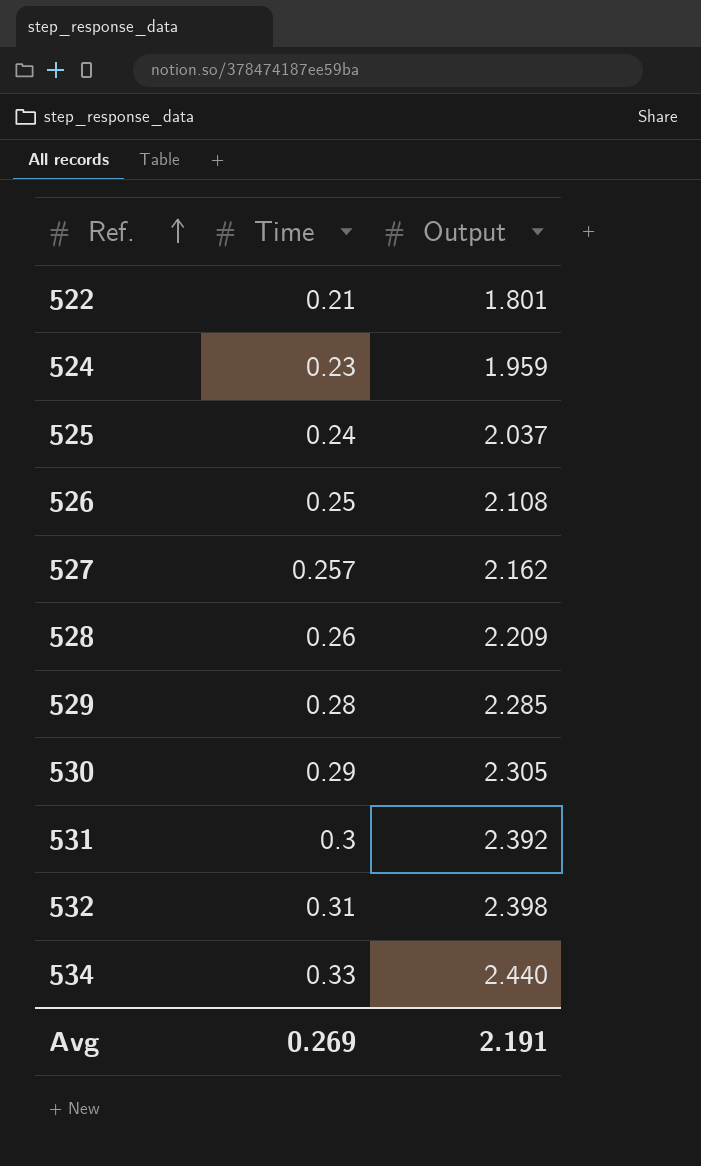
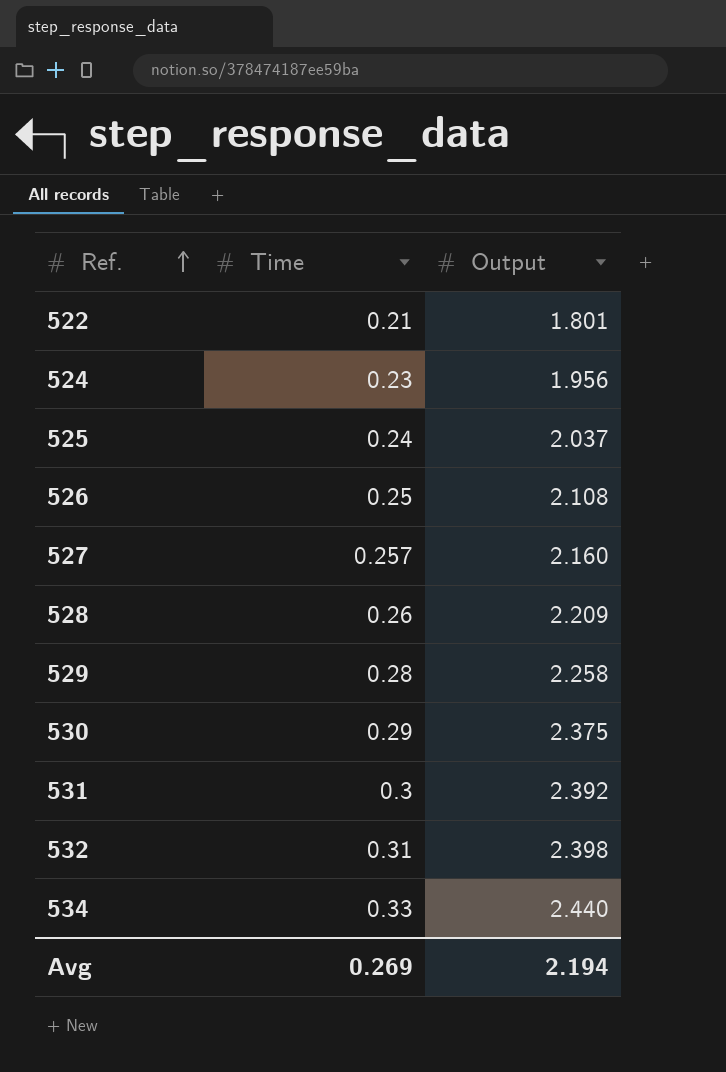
524 | Output: 1.959 -> 1.956
527 | Output: 2.162 -> 2.160
529 | Output: 2.285 -> 2.258
530 | Output: 2.305 -> 2.375
Avg | Output: 2.191 -> 2.194

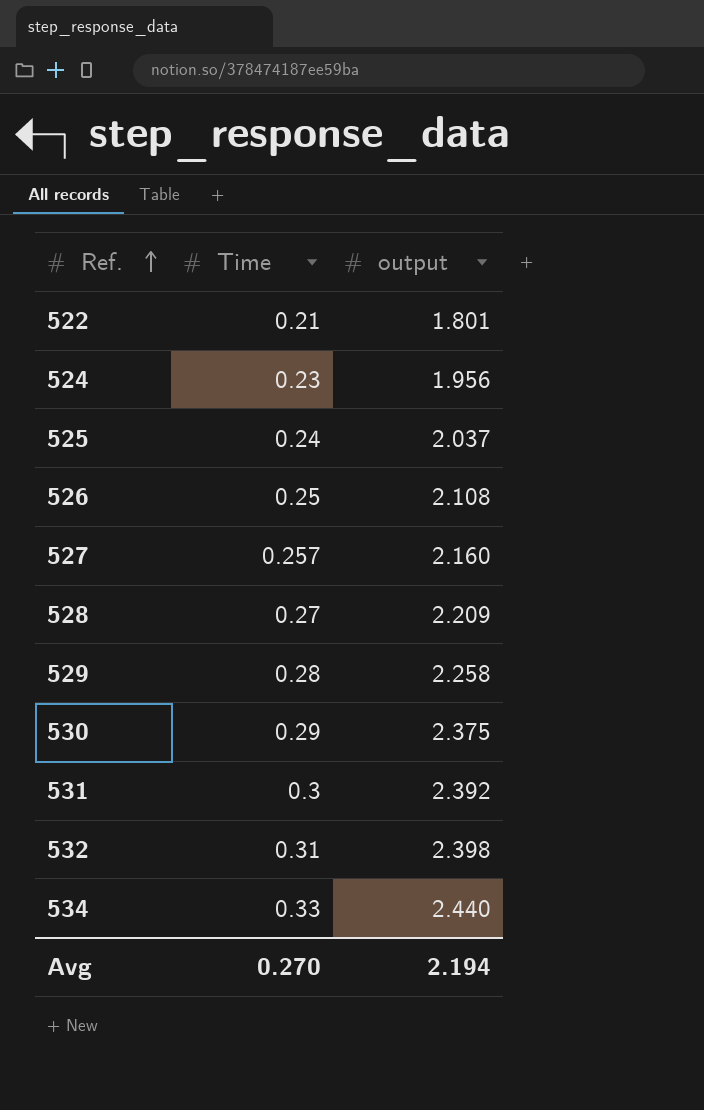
column name: Output -> output
528 | Time: 0.26 -> 0.27
Avg | Time: 0.269 -> 0.270

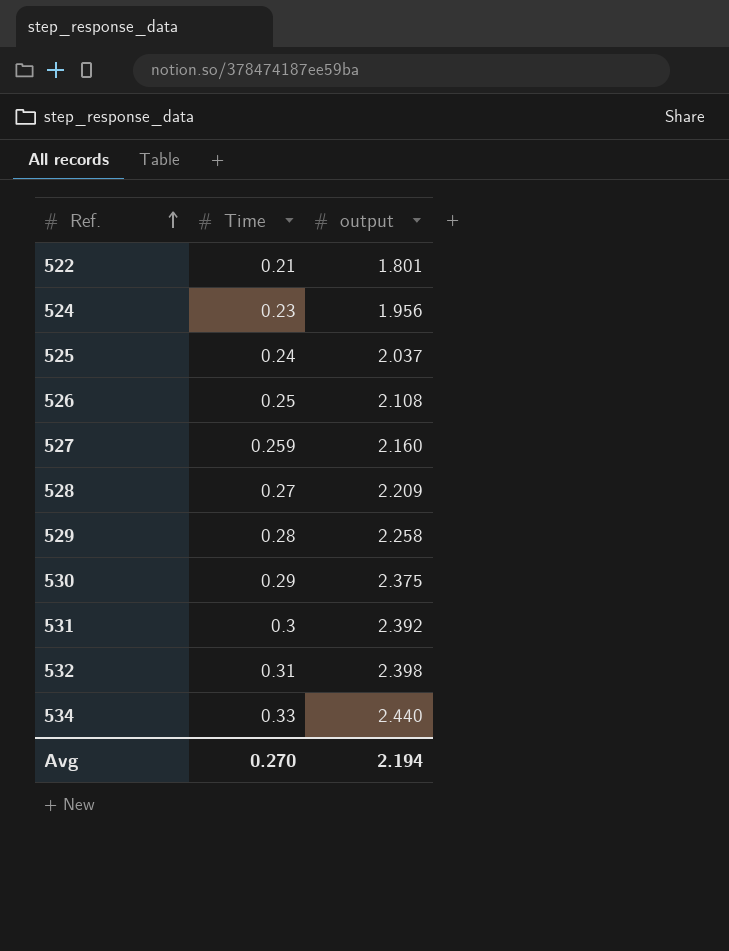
527 | Time: 0.257 -> 0.259

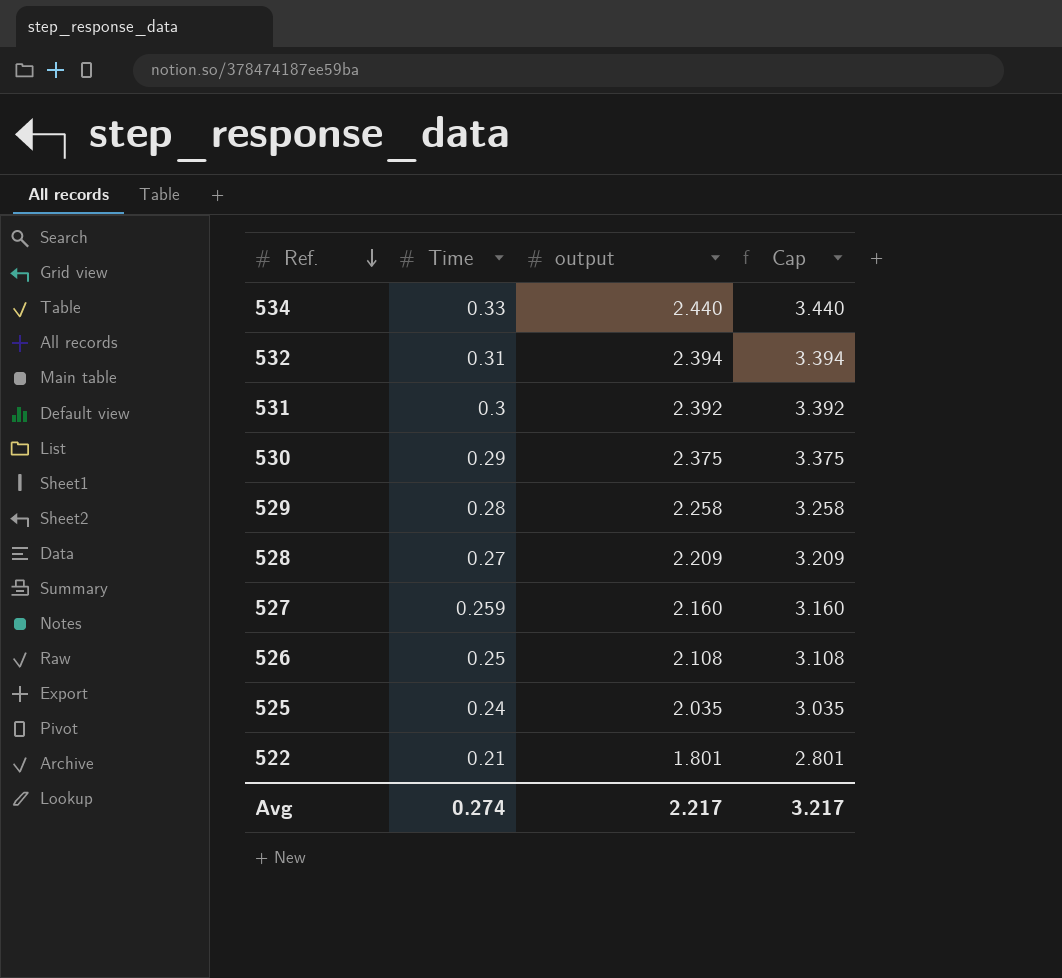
row order: Ref. ascending -> Ref. descending
column Cap | formula: none -> [output] + 1
row 524: 0.23 | 1.956 -> none
532 | output: 2.398 -> 2.394
525 | output: 2.037 -> 2.035
Avg | Time: 0.270 -> 0.274
Avg | output: 2.194 -> 2.217

